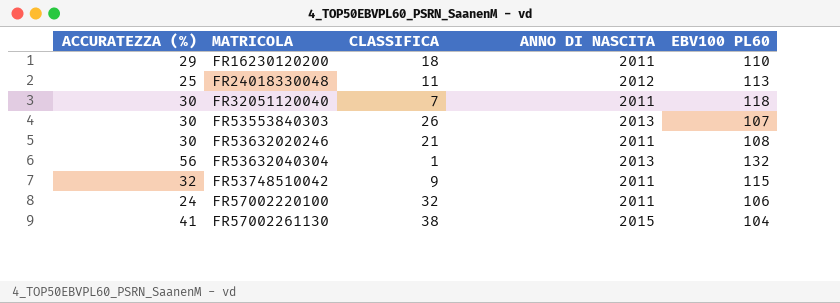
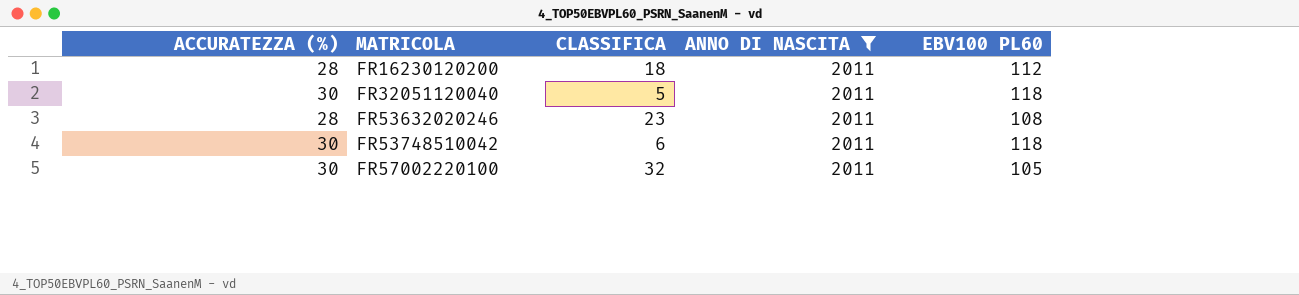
filter: none -> ANNO DI NASCITA = 2011
FR16230120200 | ACCURATEZZA (%): 29 -> 28
FR16230120200 | EBV100 PL60: 110 -> 112
FR32051120040 | CLASSIFICA: 7 -> 5
FR53632020246 | ACCURATEZZA (%): 30 -> 28
FR53632020246 | CLASSIFICA: 21 -> 23
FR53748510042 | ACCURATEZZA (%): 32 -> 30
FR53748510042 | CLASSIFICA: 9 -> 6
FR53748510042 | EBV100 PL60: 115 -> 118
FR57002220100 | ACCURATEZZA (%): 24 -> 30
FR57002220100 | EBV100 PL60: 106 -> 105

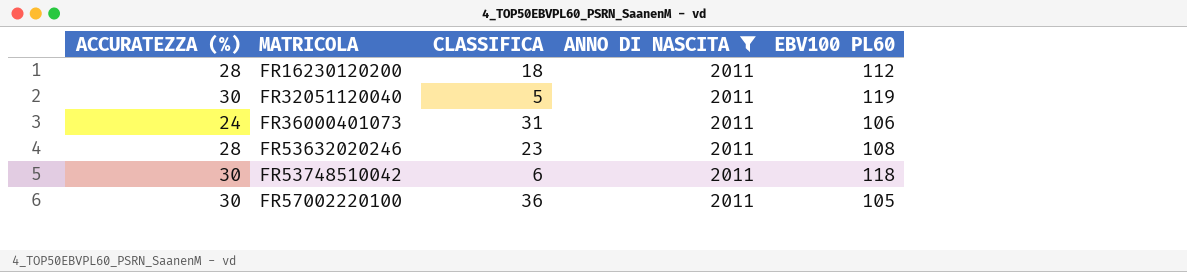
FR32051120040 | EBV100 PL60: 118 -> 119
row FR36000401073: none -> 24 | 31 | 2011 | 106
FR57002220100 | CLASSIFICA: 32 -> 36

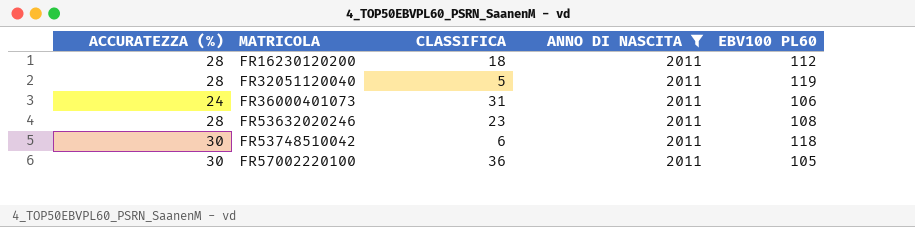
FR32051120040 | ACCURATEZZA (%): 30 -> 28

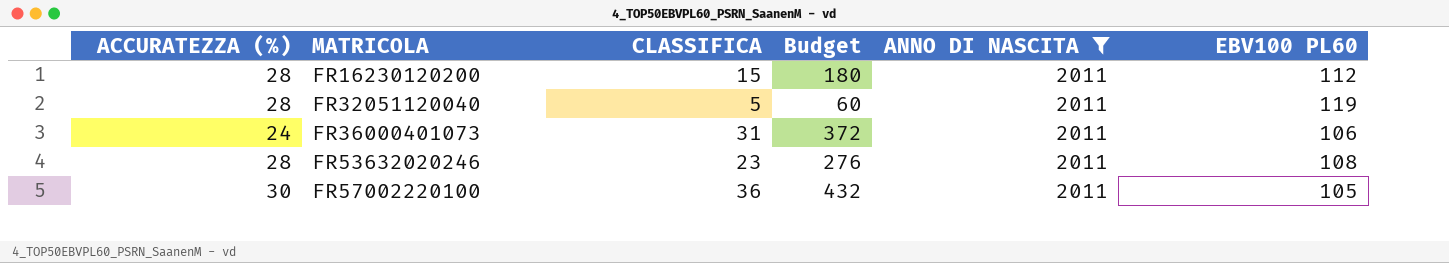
column Budget | formula: none -> [CLASSIFICA] * 12
row FR53748510042: 30 | 6 | 2011 | 118 -> none
FR16230120200 | CLASSIFICA: 18 -> 15

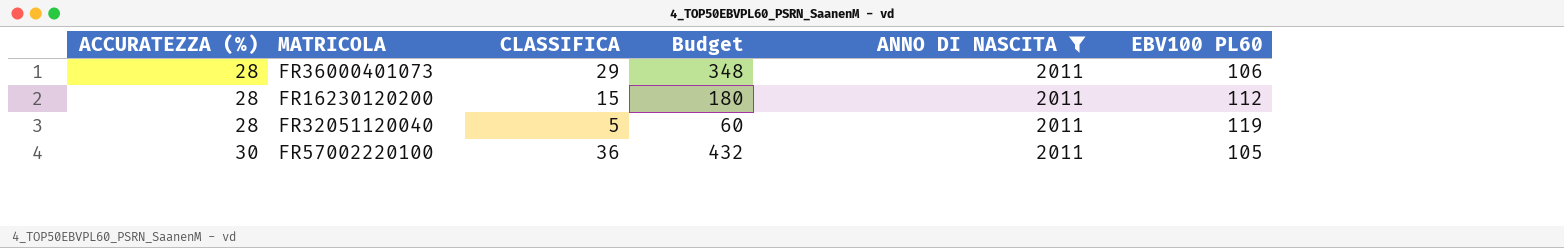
row order: MATRICOLA ascending -> ACCURATEZZA (%) ascending
row FR53632020246: 28 | 23 | 276 | 2011 | 108 -> none
FR36000401073 | ACCURATEZZA (%): 24 -> 28
FR36000401073 | CLASSIFICA: 31 -> 29
FR36000401073 | Budget: 372 -> 348

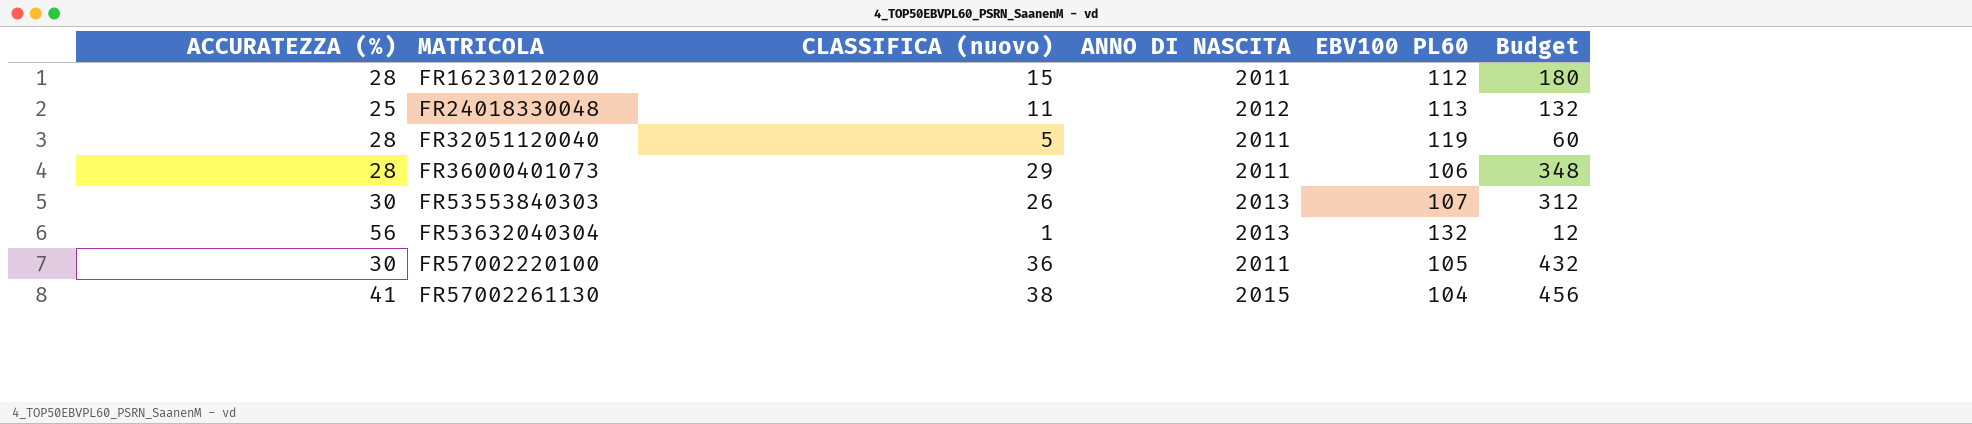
filter: ANNO DI NASCITA = 2011 -> none
row order: ACCURATEZZA (%) ascending -> MATRICOLA ascending
column name: CLASSIFICA -> CLASSIFICA (nuovo)
column Budget | position: 4 -> 6

